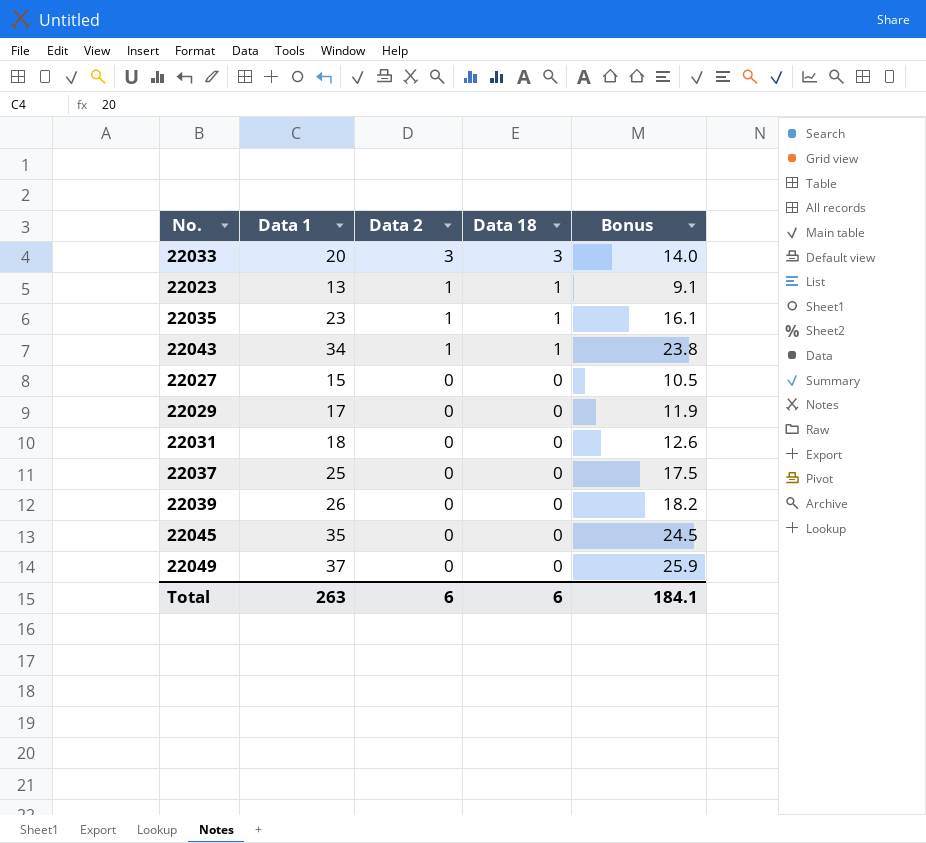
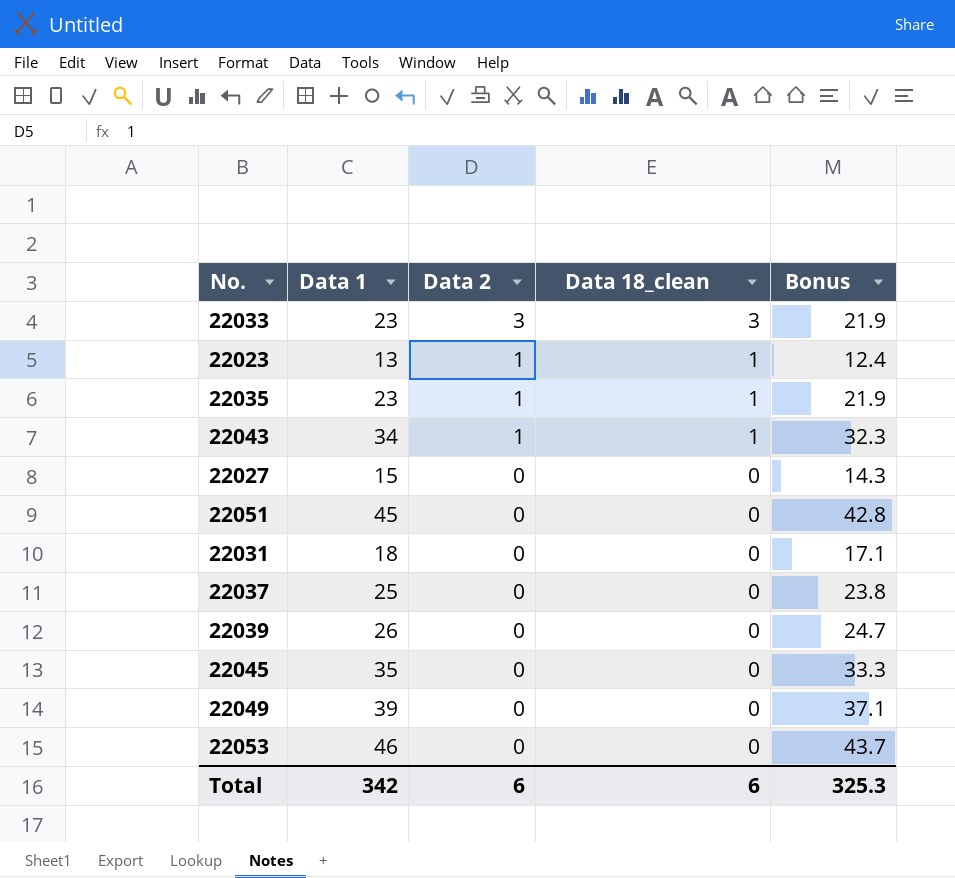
column name: Data 18 -> Data 18_clean
column Bonus | formula: [Data 1] * 0.7 -> [Data 1] * 0.95
row 22029: 17 | 0 | 0 | 11.9 -> none
22033 | Data 1: 20 -> 23
row 22051: none -> 45 | 0 | 0 | 42.8
22049 | Data 1: 37 -> 39
row 22053: none -> 46 | 0 | 0 | 43.7
Total | Data 1: 263 -> 342
Total | Bonus: 184.1 -> 325.3

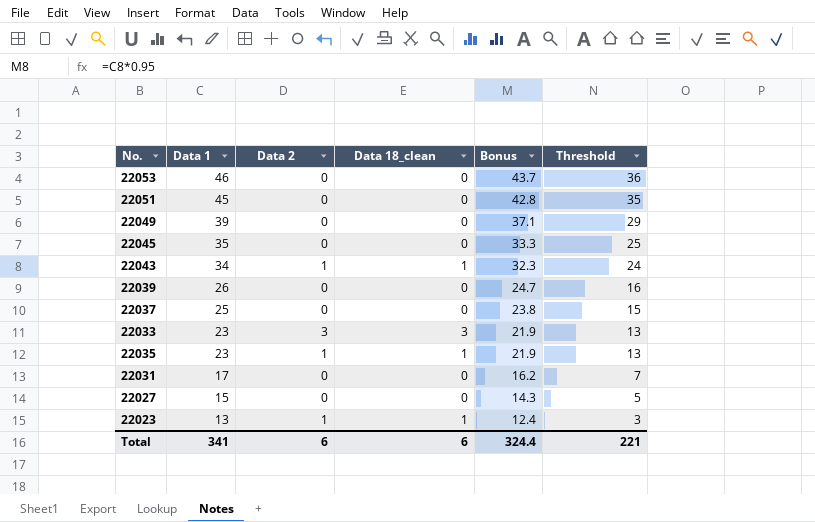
row order: Data 2 descending -> Data 1 descending
column Threshold | formula: none -> [Data 1] - 10
22031 | Data 1: 18 -> 17
22031 | Bonus: 17.1 -> 16.2
Total | Data 1: 342 -> 341
Total | Bonus: 325.3 -> 324.4

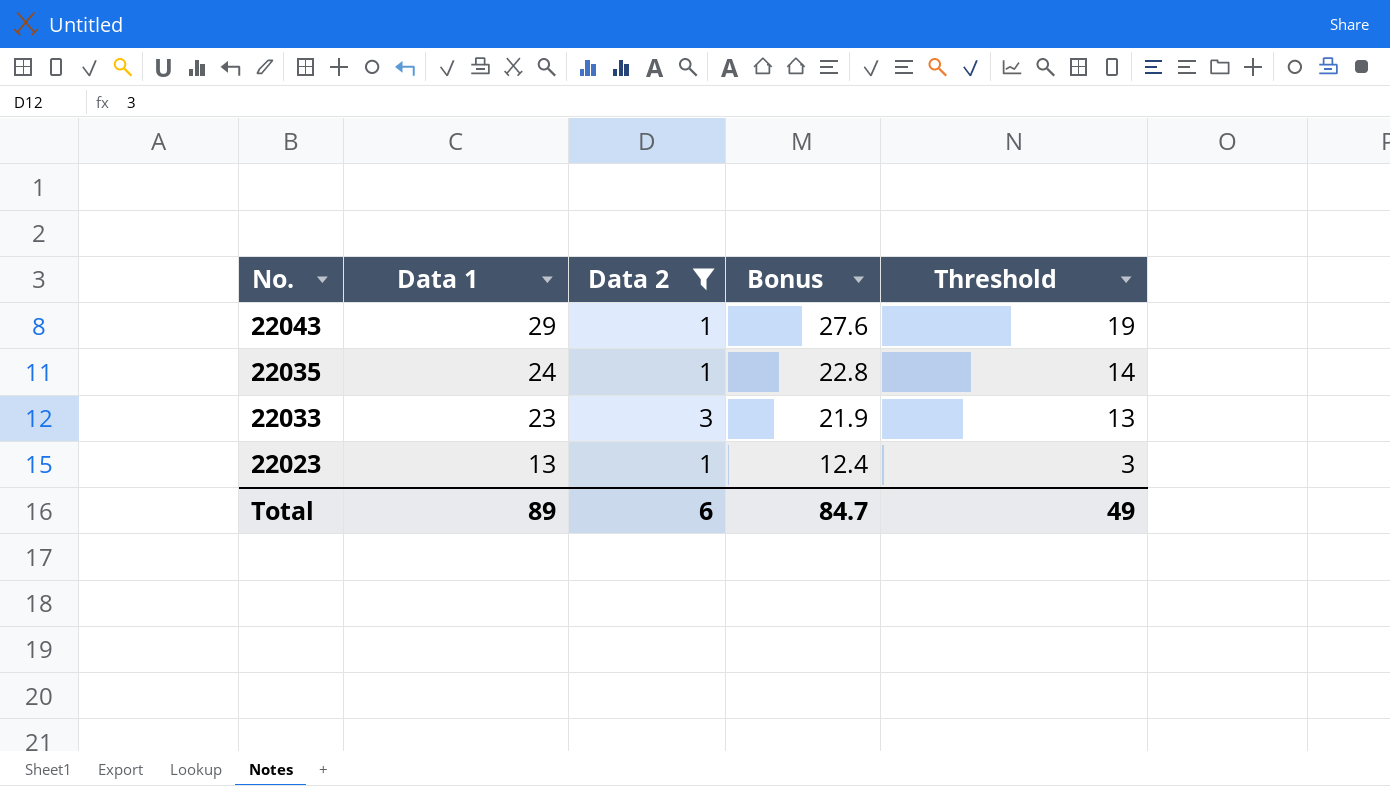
filter: none -> Data 2 != 0
row order: Data 1 descending -> No. descending
column Data 18_clean | position: 4 -> none
22043 | Data 1: 34 -> 29
22043 | Bonus: 32.3 -> 27.6
22043 | Threshold: 24 -> 19
22035 | Data 1: 23 -> 24
22035 | Bonus: 21.9 -> 22.8
22035 | Threshold: 13 -> 14
Total | Data 1: 341 -> 89
Total | Bonus: 324.4 -> 84.7
Total | Threshold: 221 -> 49

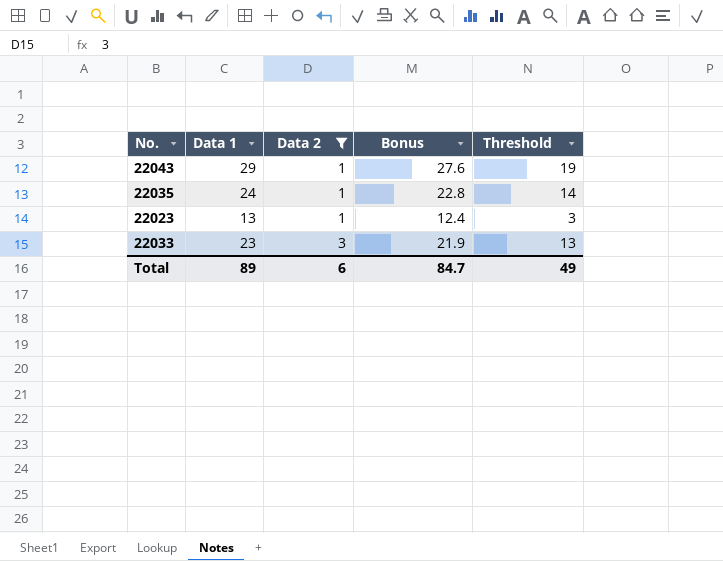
row order: No. descending -> Data 2 ascending

